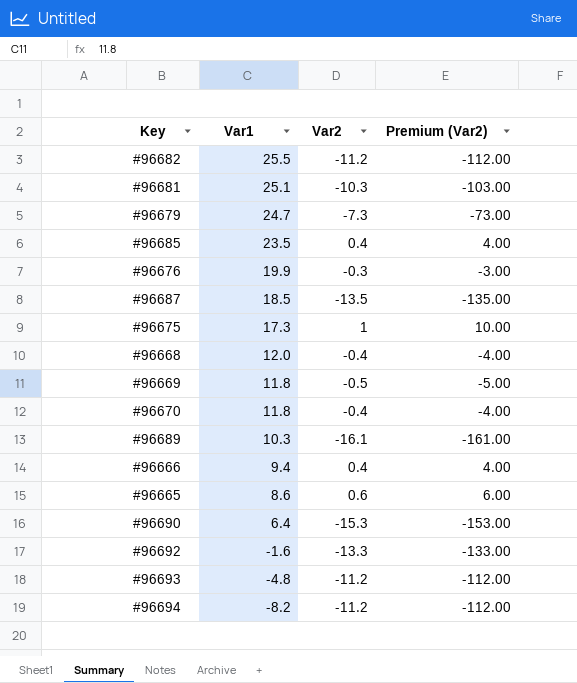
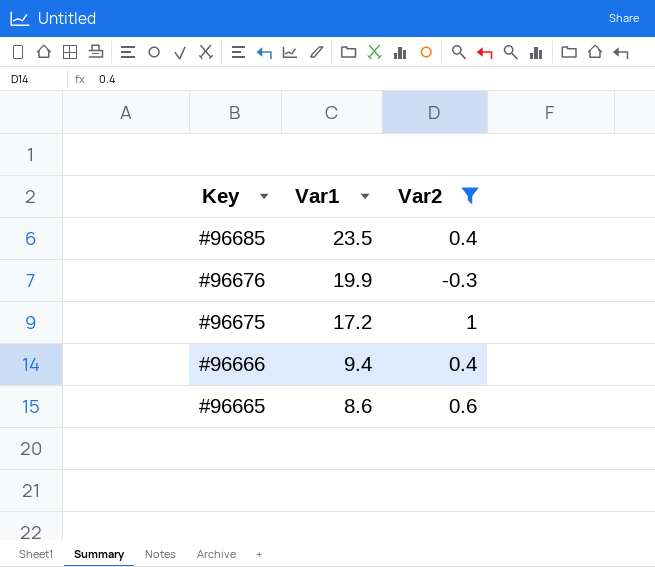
filter: none -> Var2 >= -0.3
column Premium (Var2) | formula: [Var2] * 10 -> none
#96675 | Var1: 17.3 -> 17.2

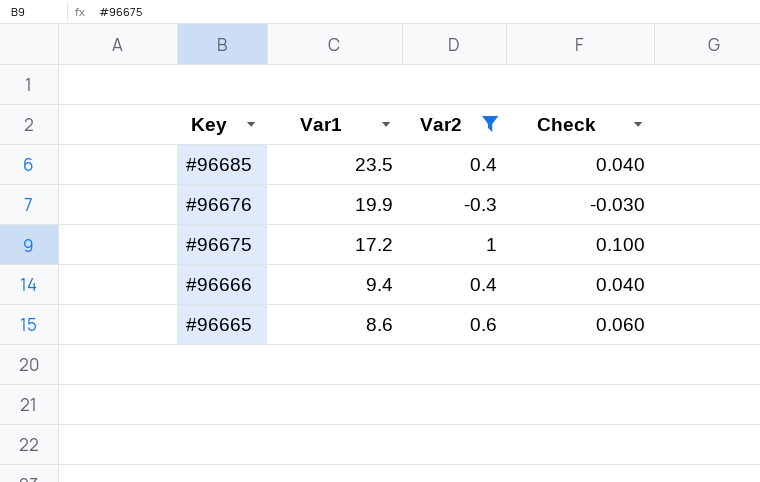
column Check | formula: none -> [Var2] * 0.1

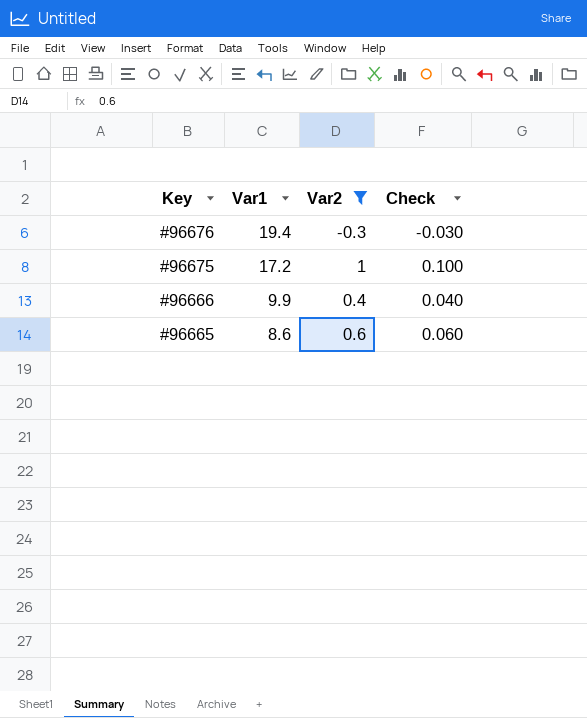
row #96685: 23.5 | 0.4 | 0.040 -> none
#96676 | Var1: 19.9 -> 19.4
#96666 | Var1: 9.4 -> 9.9

